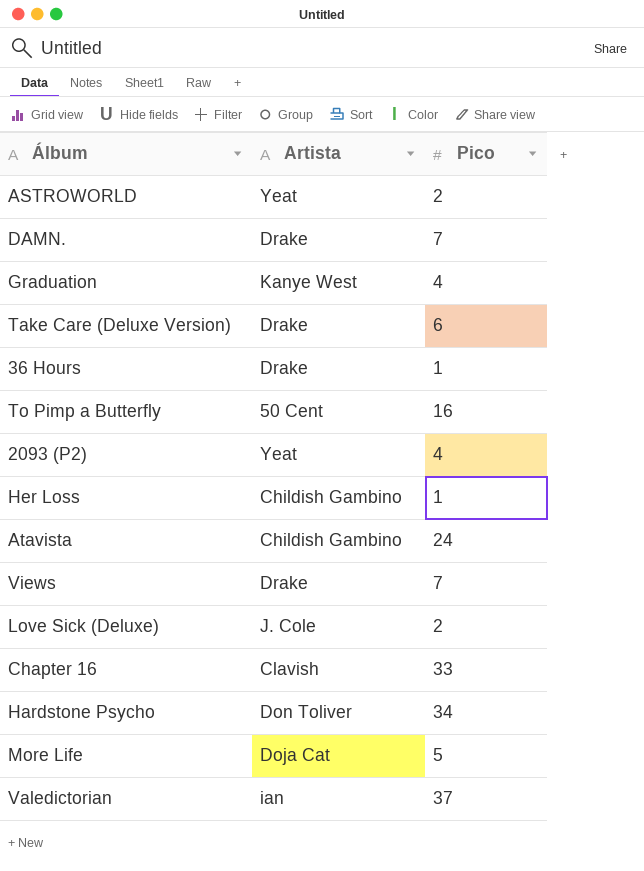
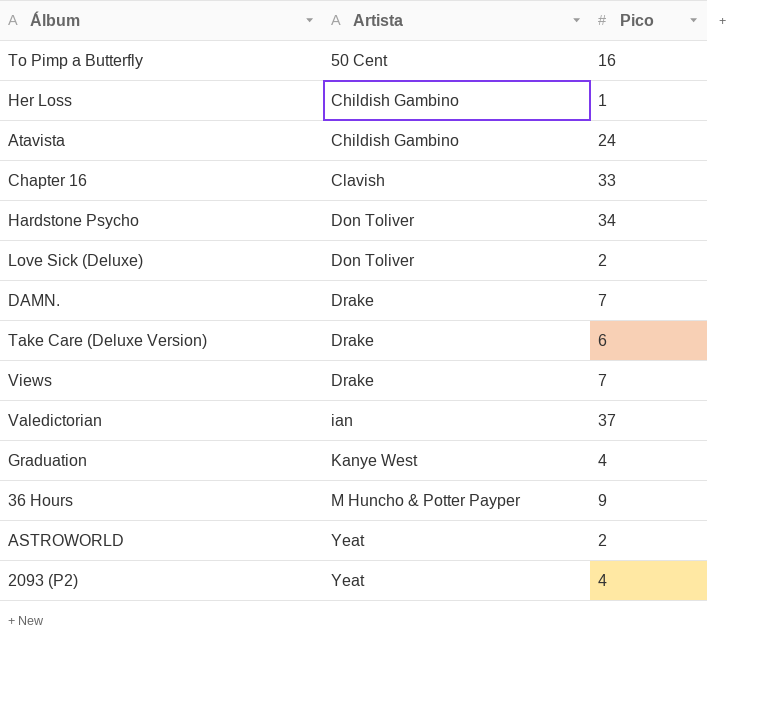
row order: none -> Artista ascending
row More Life: Doja Cat | 5 -> none
Love Sick (Deluxe) | Artista: J. Cole -> Don Toliver
36 Hours | Artista: Drake -> M Huncho & Potter Payper
36 Hours | Pico: 1 -> 9

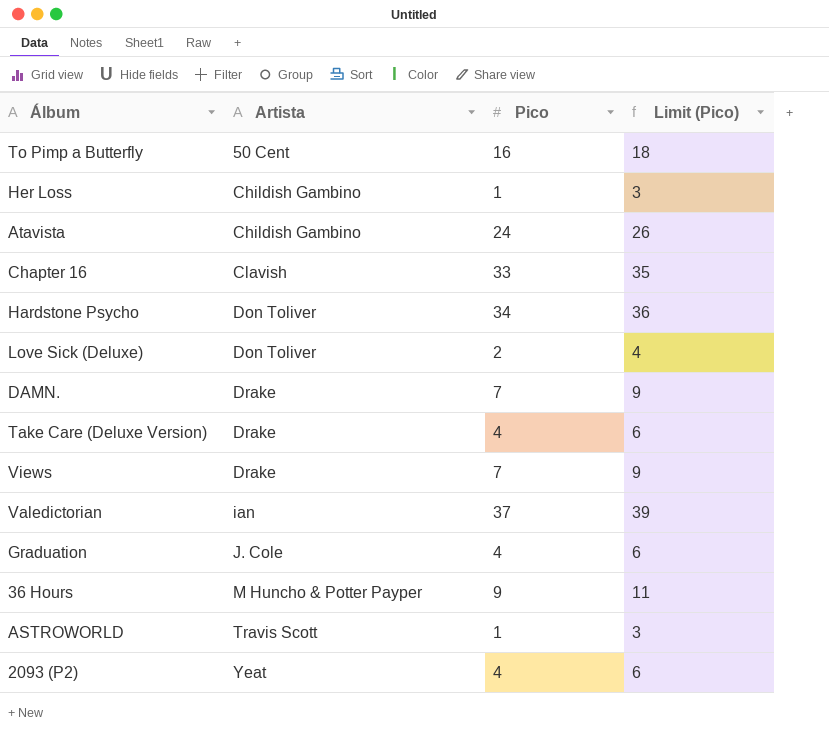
column Limit (Pico) | formula: none -> [Pico] + 2
Take Care (Deluxe Version) | Pico: 6 -> 4
Graduation | Artista: Kanye West -> J. Cole
ASTROWORLD | Artista: Yeat -> Travis Scott
ASTROWORLD | Pico: 2 -> 1

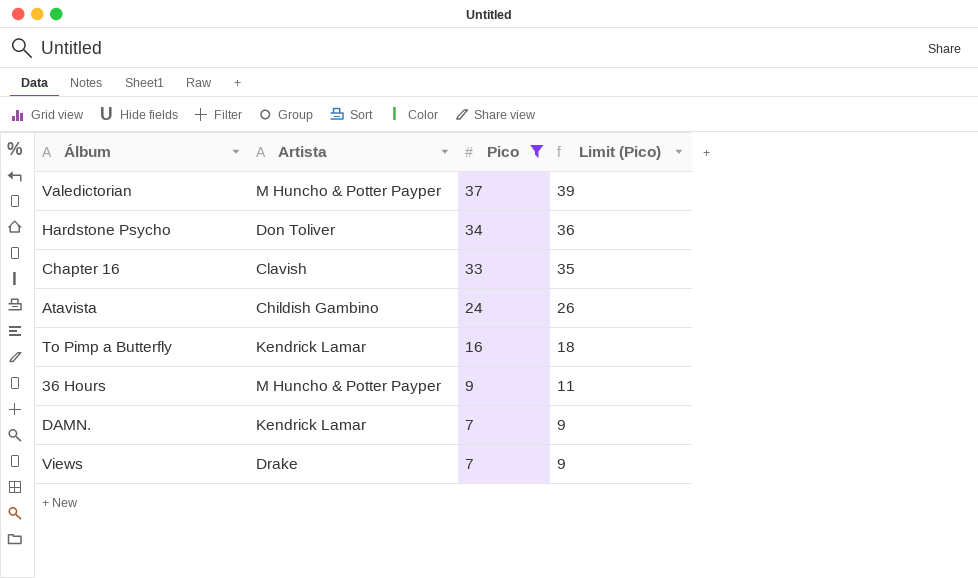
filter: none -> Pico >= 7
row order: Artista ascending -> Pico descending
Valedictorian | Artista: ian -> M Huncho & Potter Payper
To Pimp a Butterfly | Artista: 50 Cent -> Kendrick Lamar
DAMN. | Artista: Drake -> Kendrick Lamar

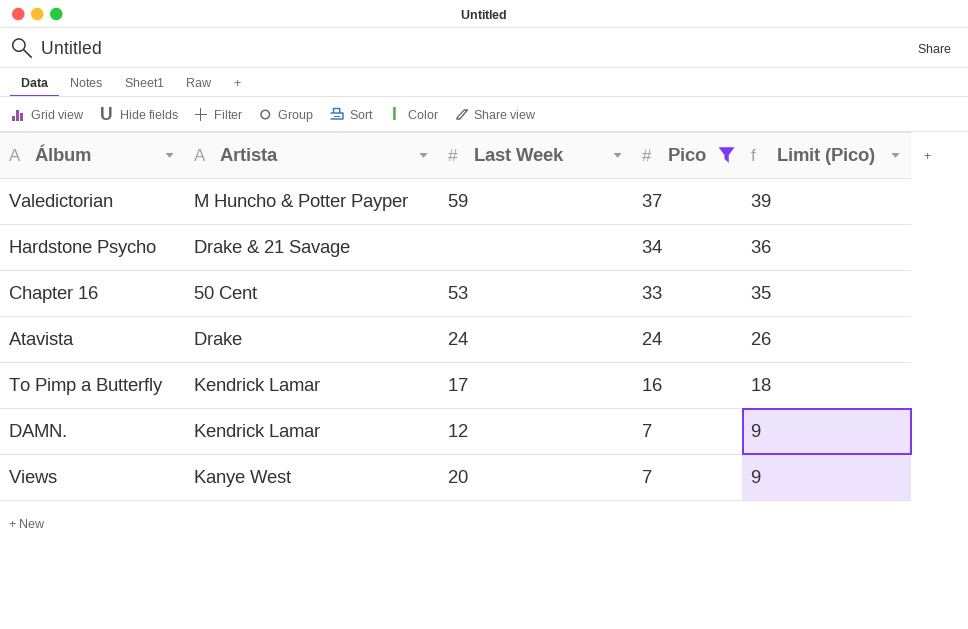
column Last Week | position: none -> 3
row 36 Hours: M Huncho & Potter Payper | 9 | 11 -> none
Hardstone Psycho | Artista: Don Toliver -> Drake & 21 Savage
Chapter 16 | Artista: Clavish -> 50 Cent
Atavista | Artista: Childish Gambino -> Drake
Views | Artista: Drake -> Kanye West

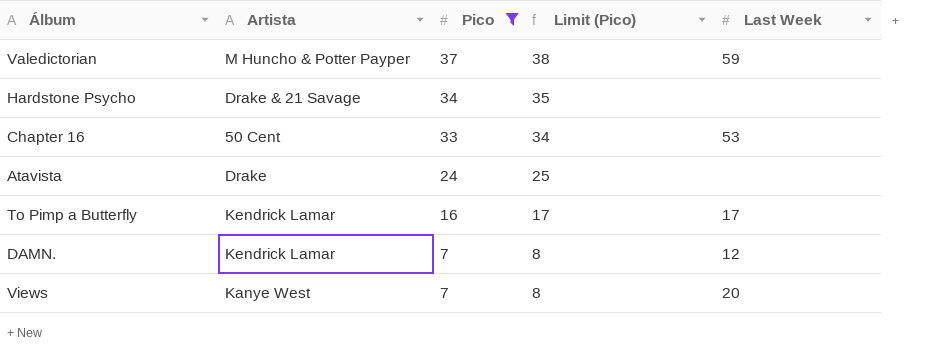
column Limit (Pico) | formula: [Pico] + 2 -> [Pico] + 1
column Last Week | position: 3 -> 5
Atavista | Last Week: 24 -> none

